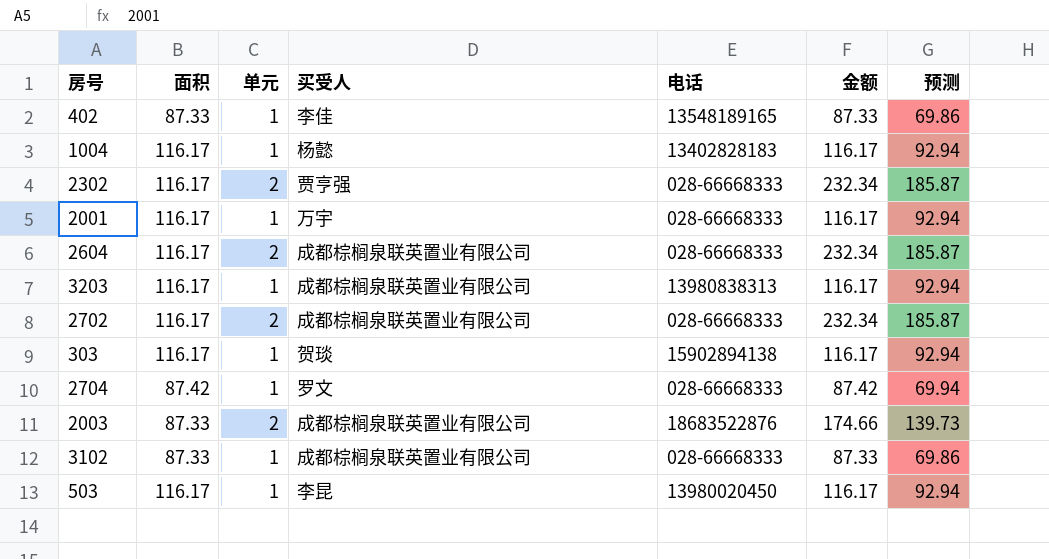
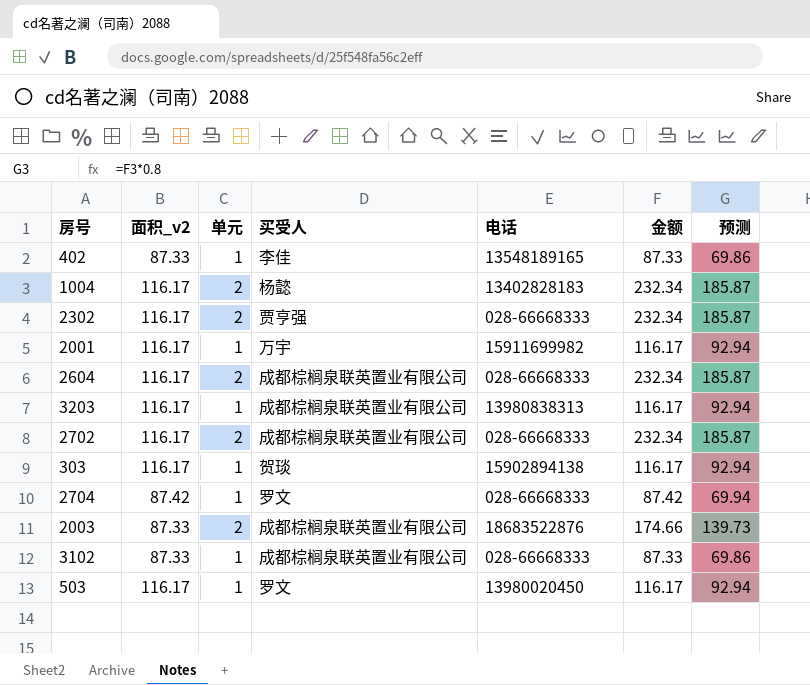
column name: 面积 -> 面积_v2
1004 | 单元: 1 -> 2
1004 | 金额: 116.17 -> 232.34
1004 | 预测: 92.94 -> 185.87
2001 | 电话: 028-66668333 -> 15911699982
503 | 买受人: 李昆 -> 罗文

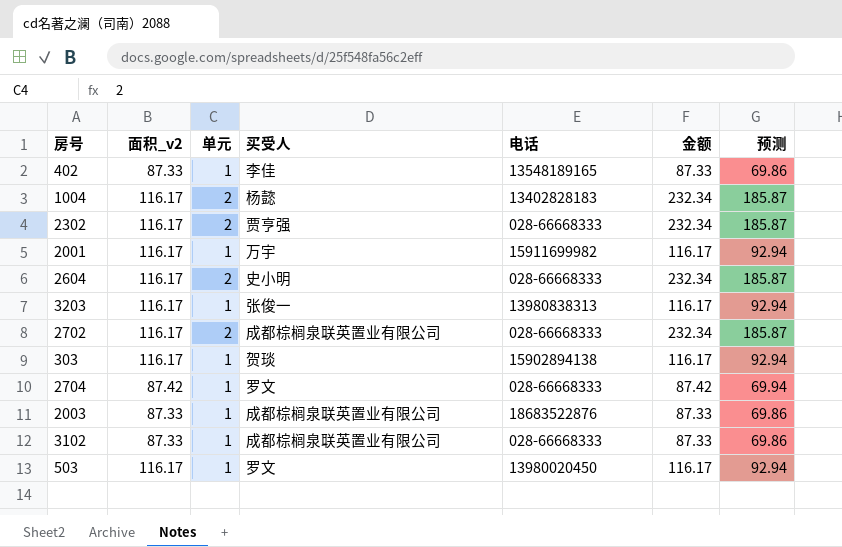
2604 | 买受人: 成都棕榈泉联英置业有限公司 -> 史小明
3203 | 买受人: 成都棕榈泉联英置业有限公司 -> 张俊一
2003 | 单元: 2 -> 1
2003 | 金额: 174.66 -> 87.33
2003 | 预测: 139.73 -> 69.86

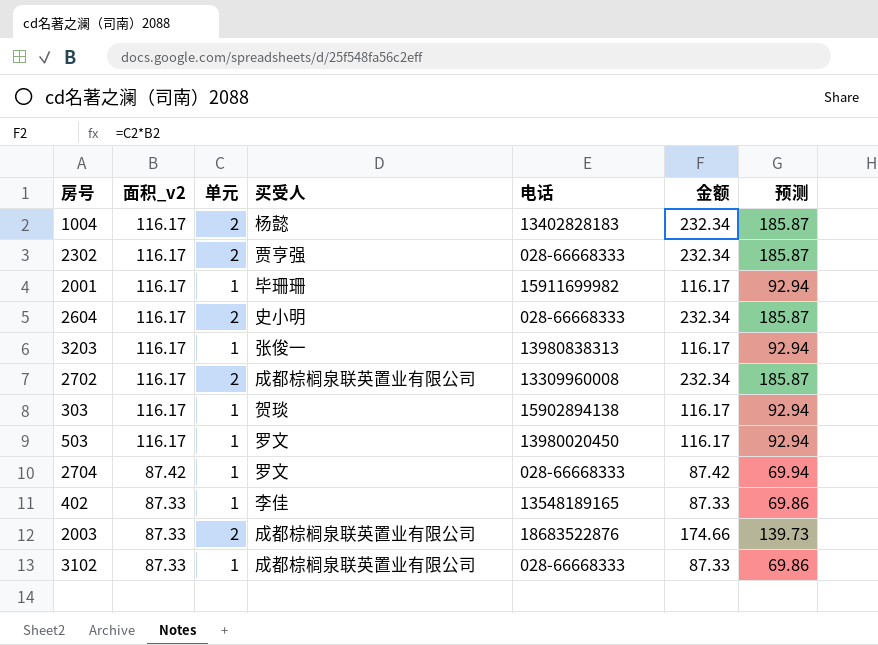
row order: none -> 面积_v2 descending
2001 | 买受人: 万宇 -> 毕珊珊
2702 | 电话: 028-66668333 -> 13309960008
2003 | 单元: 1 -> 2
2003 | 金额: 87.33 -> 174.66
2003 | 预测: 69.86 -> 139.73

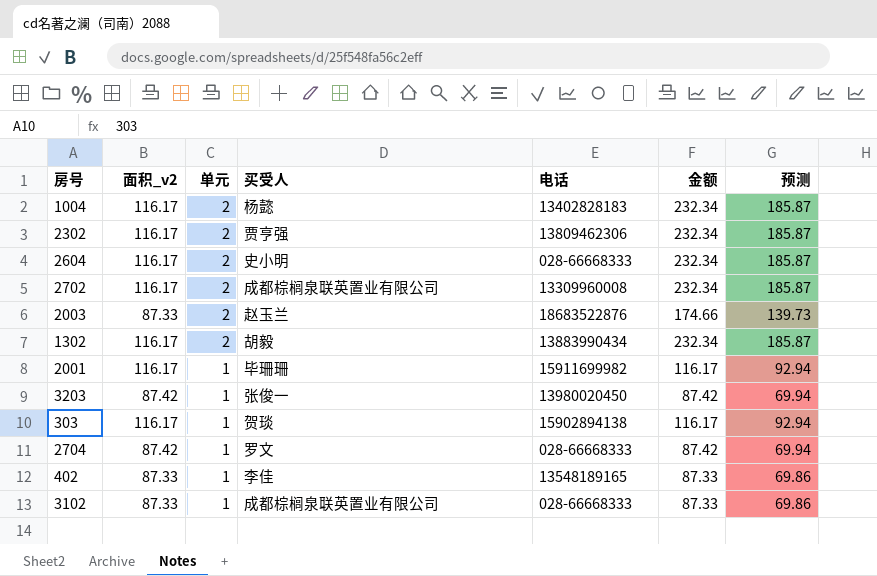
row order: 面积_v2 descending -> 单元 descending
row 503: 116.17 | 1 | 罗文 | 13980020450 | 116.17 | 92.94 -> none
2302 | 电话: 028-66668333 -> 13809462306
2003 | 买受人: 成都棕榈泉联英置业有限公司 -> 赵玉兰
row 1302: none -> 116.17 | 2 | 胡毅 | 13883990434 | 232.34 | 185.87
3203 | 面积_v2: 116.17 -> 87.42
3203 | 电话: 13980838313 -> 13980020450
3203 | 金额: 116.17 -> 87.42
3203 | 预测: 92.94 -> 69.94

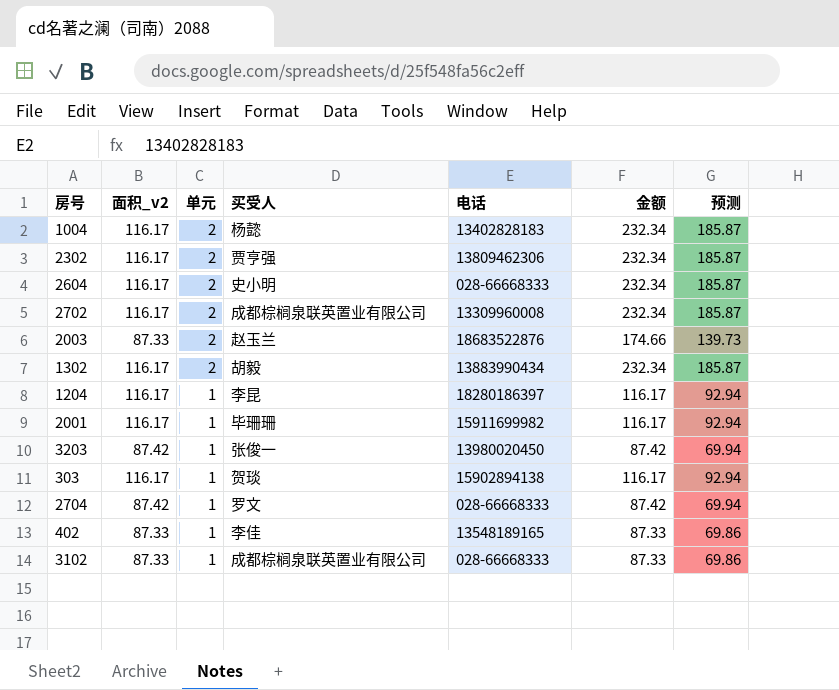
row 1204: none -> 116.17 | 1 | 李昆 | 18280186397 | 116.17 | 92.94

